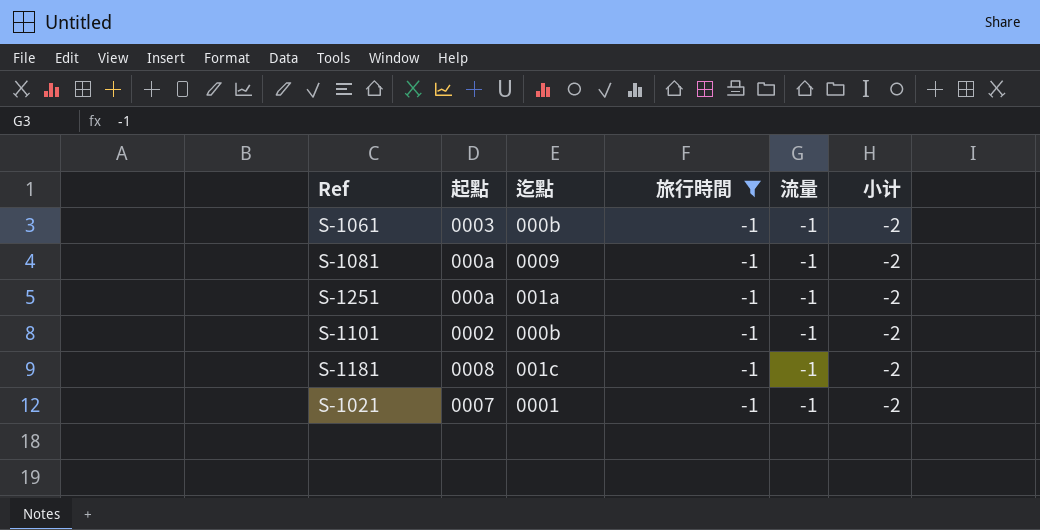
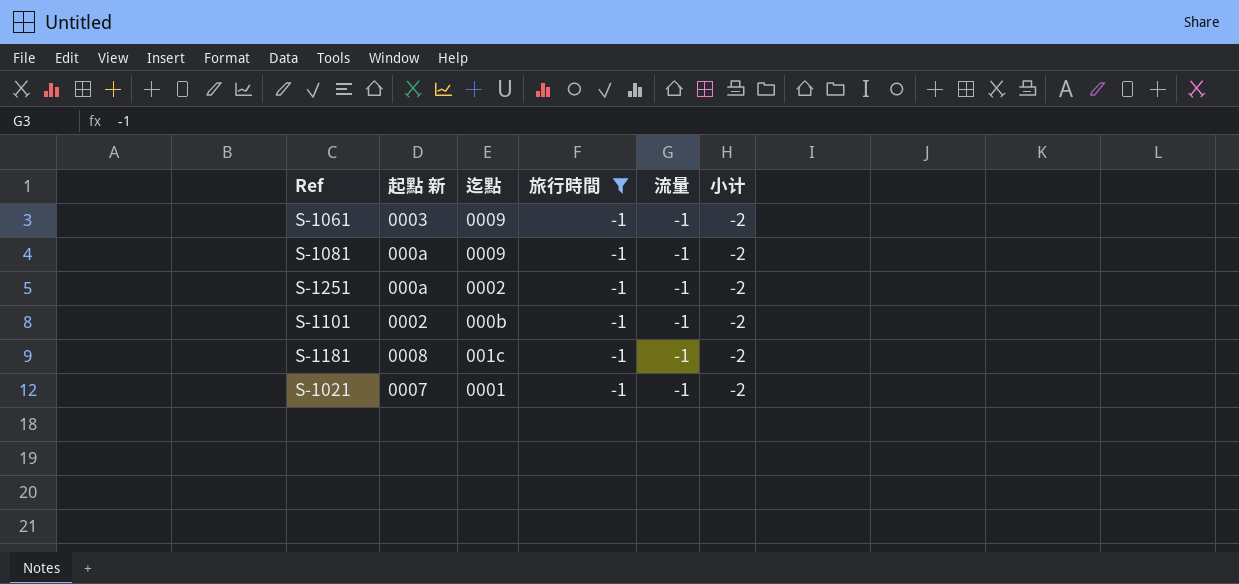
column name: 起點 -> 起點 新
S-1061 | 迄點: 000b -> 0009
S-1251 | 迄點: 001a -> 0002

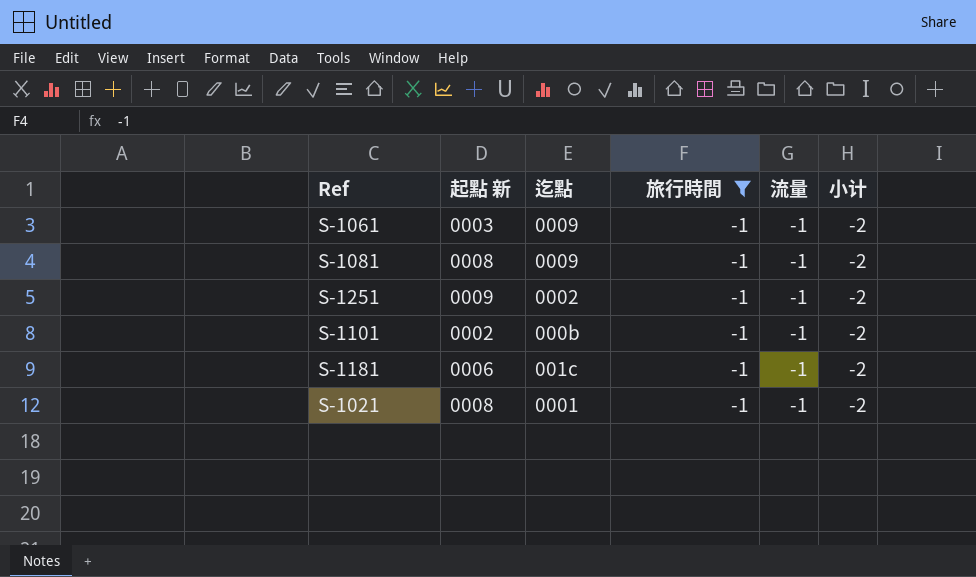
S-1081 | 起點 新: 000a -> 0008
S-1251 | 起點 新: 000a -> 0009
S-1181 | 起點 新: 0008 -> 0006
S-1021 | 起點 新: 0007 -> 0008

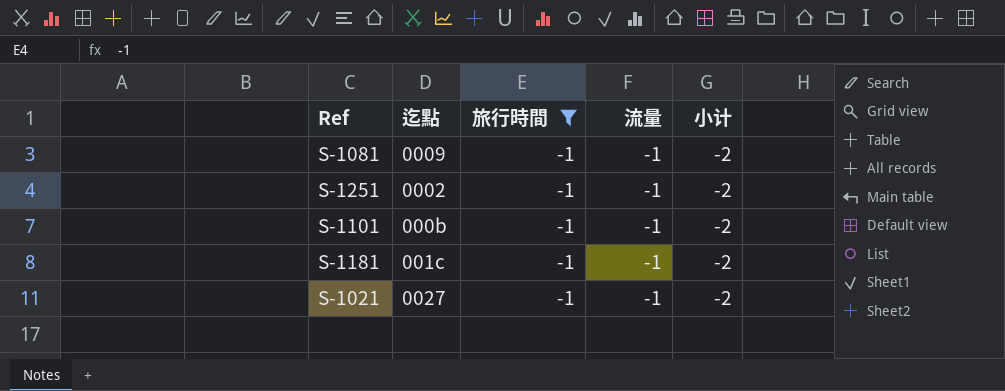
column 起點 新 | position: 2 -> none
row S-1061: 0003 | 0009 | -1 | -1 | -2 -> none
S-1021 | 迄點: 0001 -> 0027

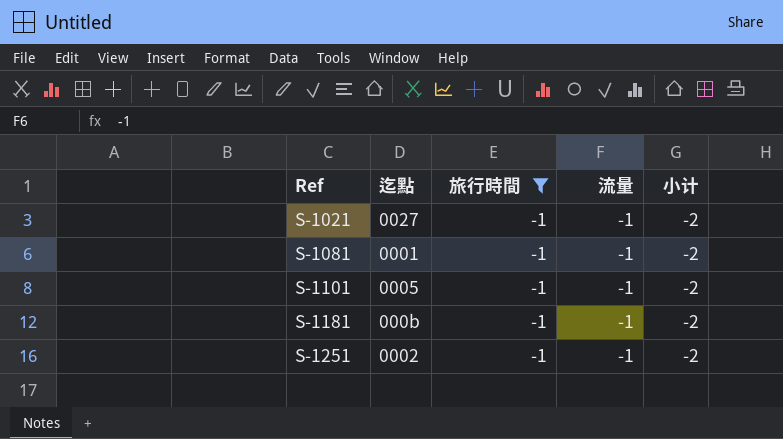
row order: none -> Ref ascending
S-1081 | 迄點: 0009 -> 0001
S-1101 | 迄點: 000b -> 0005
S-1181 | 迄點: 001c -> 000b

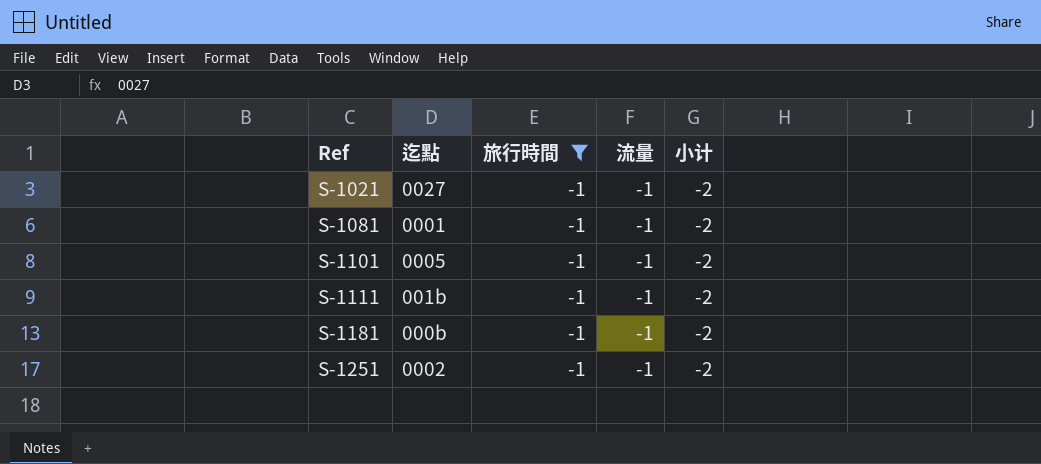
row S-1111: none -> 001b | -1 | -1 | -2

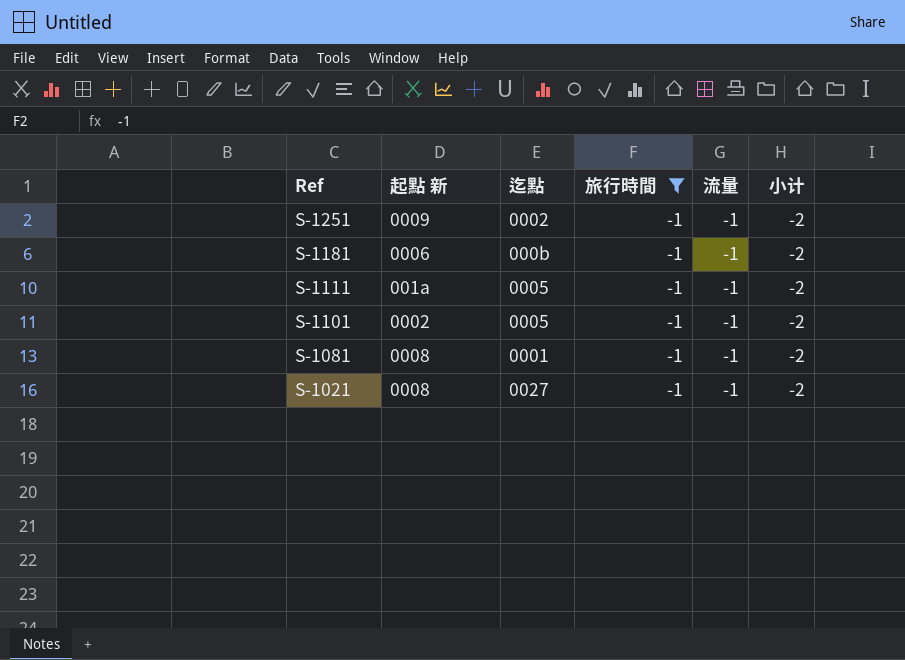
row order: Ref ascending -> Ref descending
column 起點 新 | position: none -> 2
S-1111 | 迄點: 001b -> 0005

